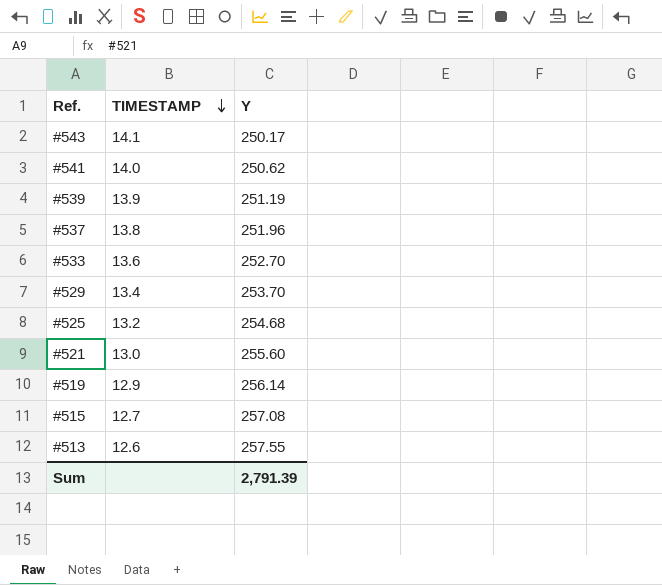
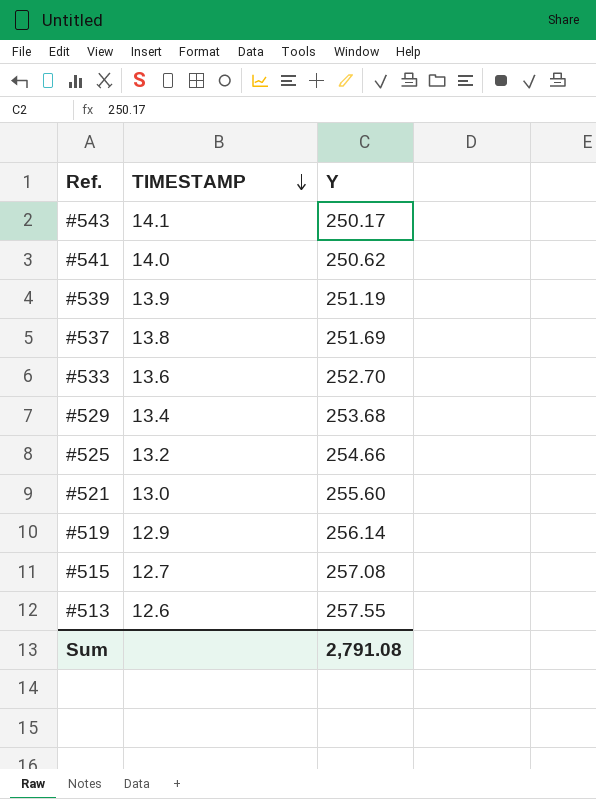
#537 | Y: 251.96 -> 251.69
#529 | Y: 253.70 -> 253.68
#525 | Y: 254.68 -> 254.66
Sum | Y: 2,791.39 -> 2,791.08

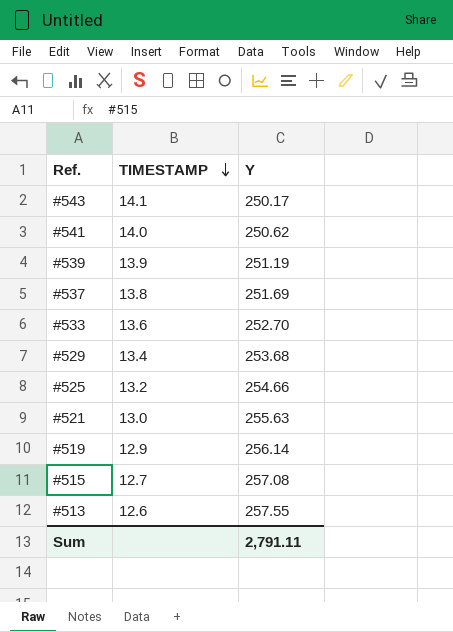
#521 | Y: 255.60 -> 255.63
Sum | Y: 2,791.08 -> 2,791.11

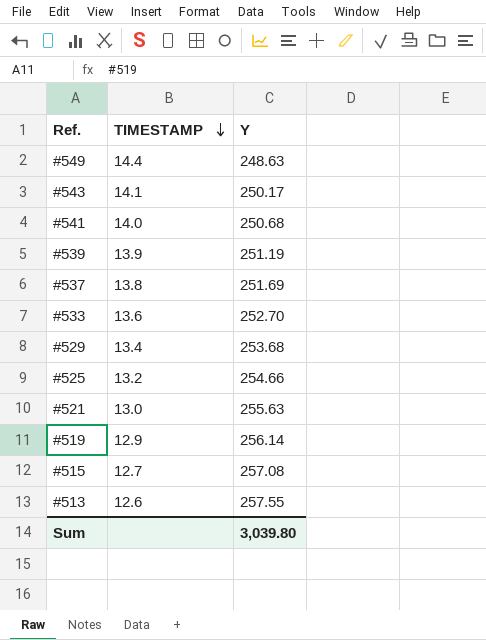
row #549: none -> 14.4 | 248.63
#541 | Y: 250.62 -> 250.68
Sum | Y: 2,791.11 -> 3,039.80

